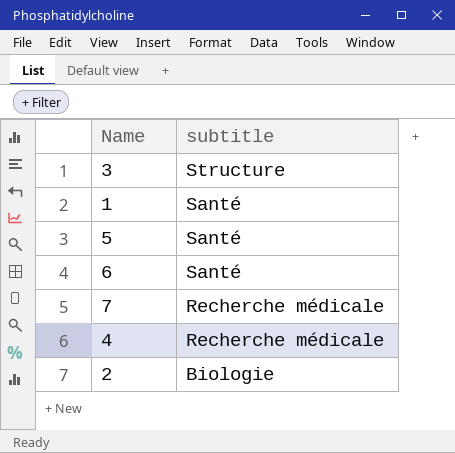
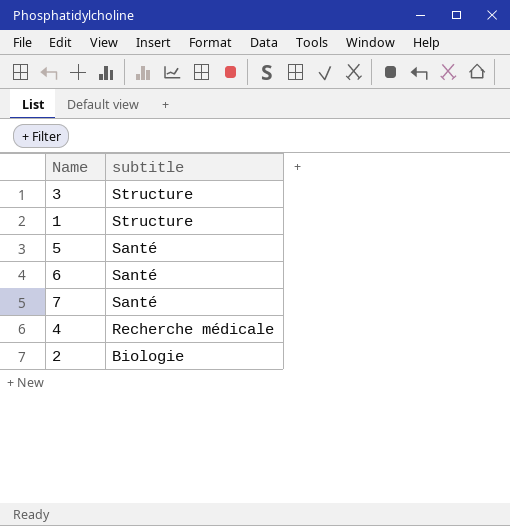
1 | subtitle: Santé -> Structure
7 | subtitle: Recherche médicale -> Santé

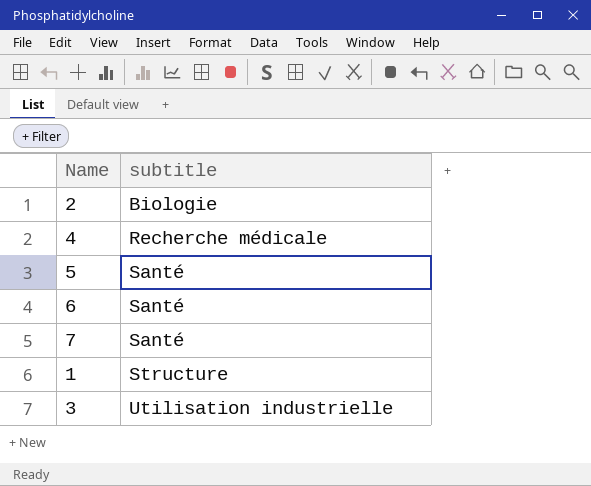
row order: subtitle descending -> subtitle ascending
3 | subtitle: Structure -> Utilisation industrielle

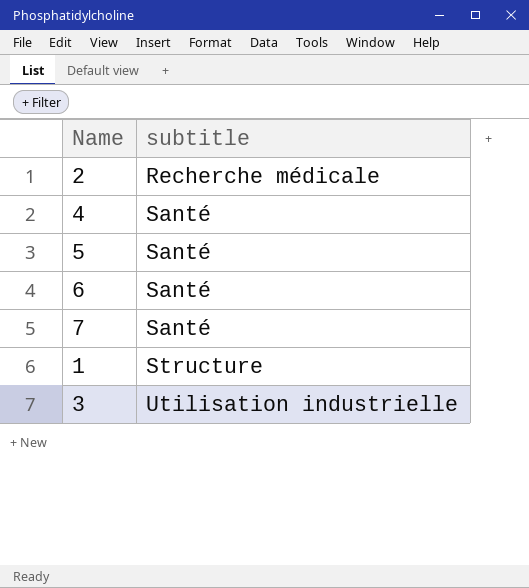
2 | subtitle: Biologie -> Recherche médicale
4 | subtitle: Recherche médicale -> Santé

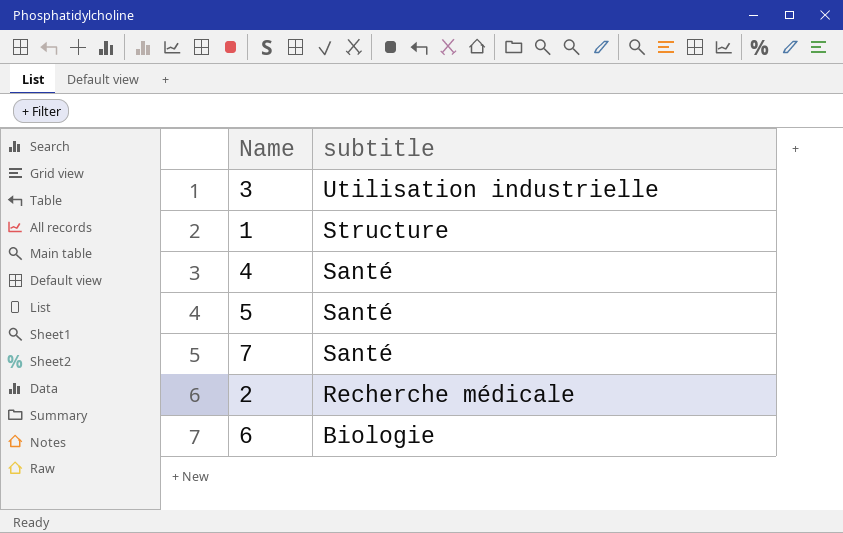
row order: subtitle ascending -> subtitle descending
6 | subtitle: Santé -> Biologie

